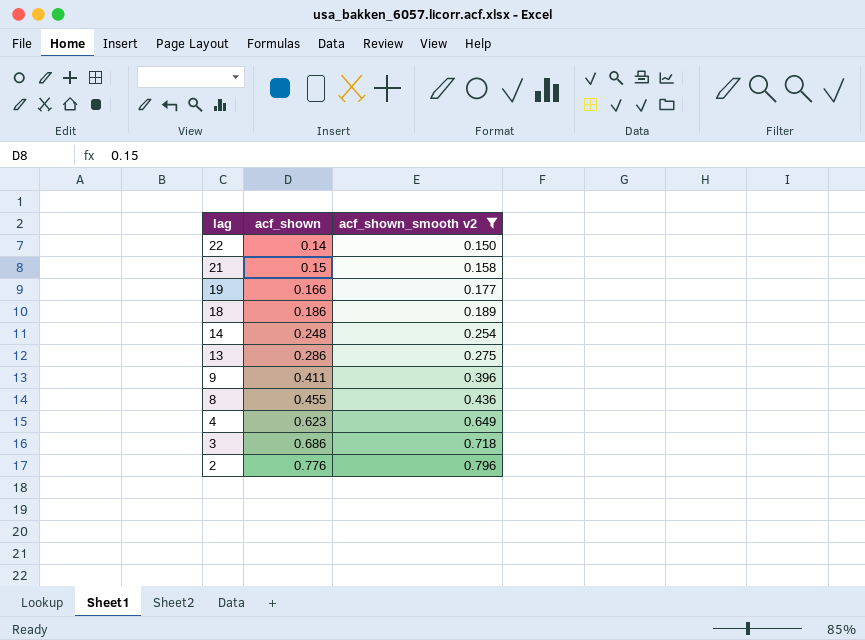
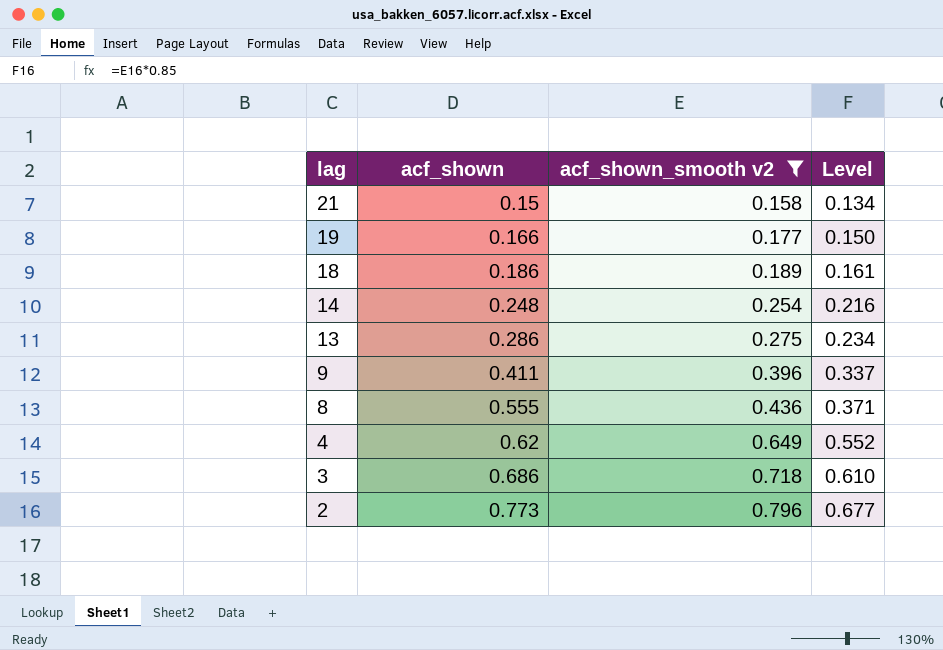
column Level | formula: none -> [acf_shown_smooth v2] * 0.85
row 22: 0.14 | 0.150 -> none
8 | acf_shown: 0.455 -> 0.555
4 | acf_shown: 0.623 -> 0.62
2 | acf_shown: 0.776 -> 0.773

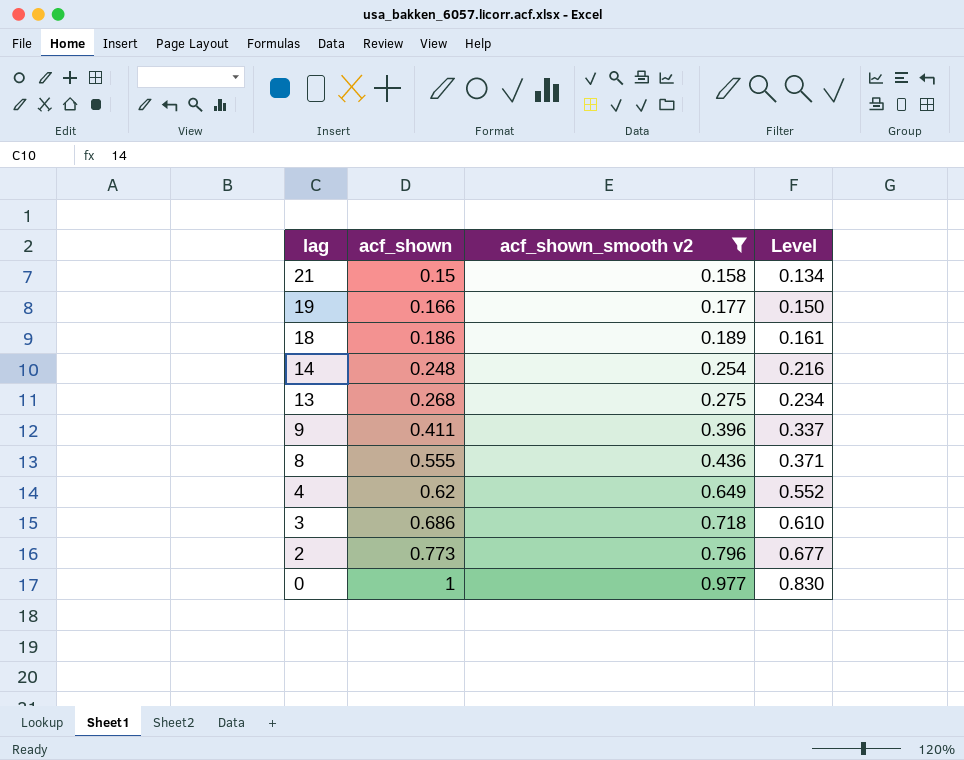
13 | acf_shown: 0.286 -> 0.268
row 0: none -> 1 | 0.977 | 0.830

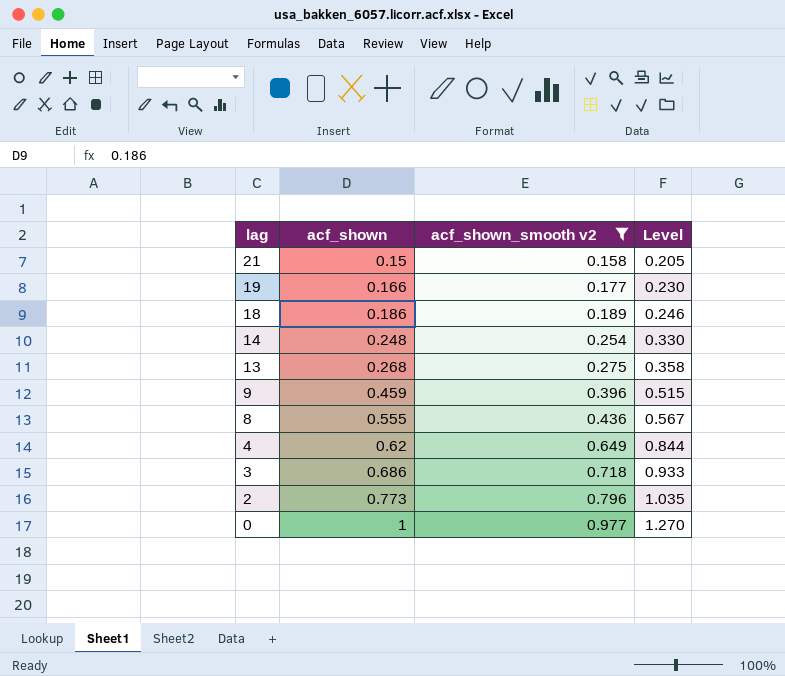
column Level | formula: [acf_shown_smooth v2] * 0.85 -> [acf_shown_smooth v2] * 1.3
9 | acf_shown: 0.411 -> 0.459

